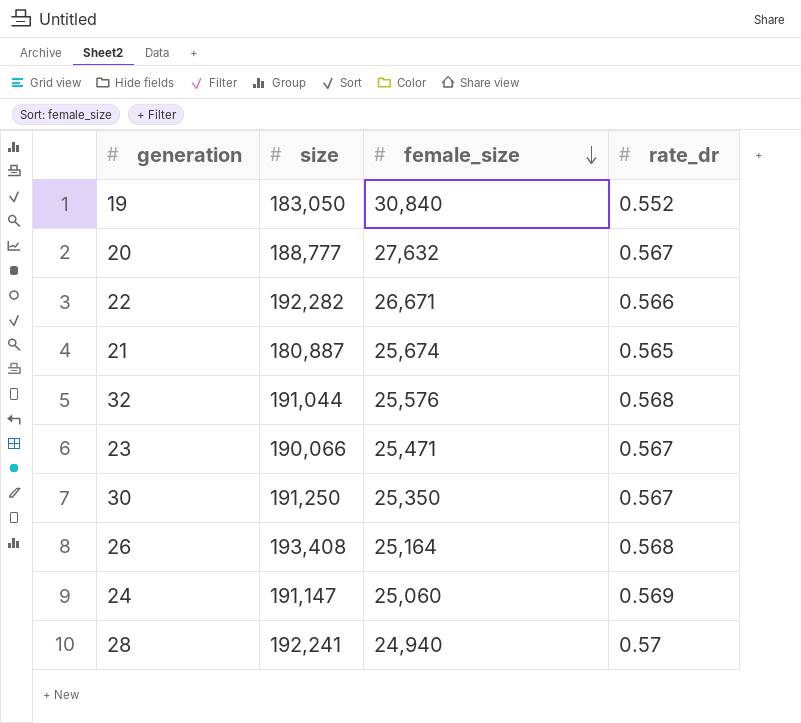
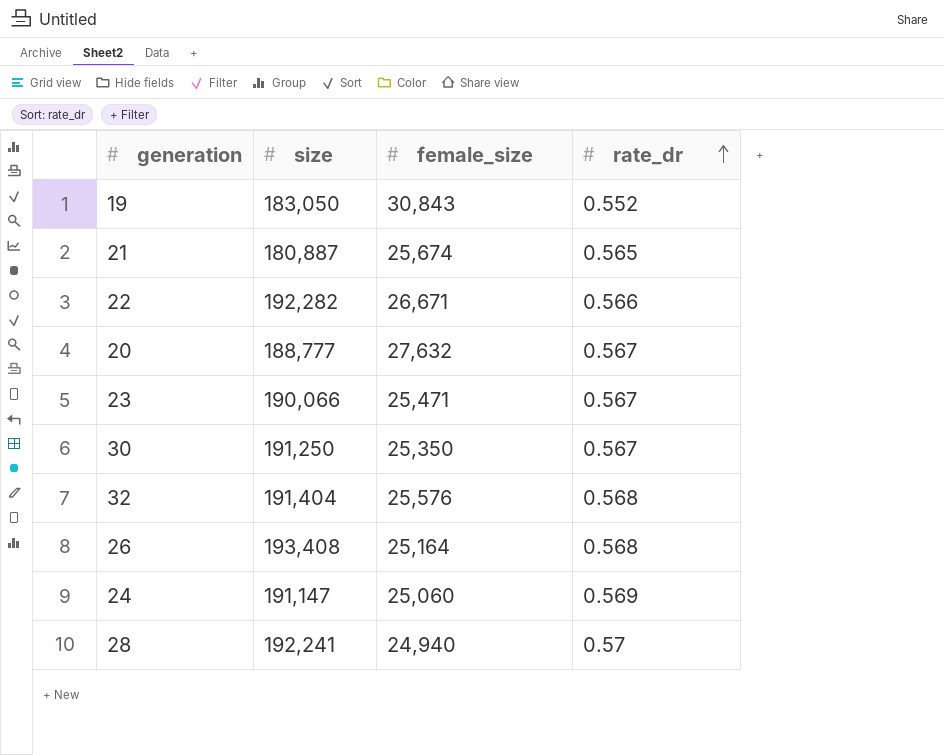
row order: female_size descending -> rate_dr ascending
19 | female_size: 30,840 -> 30,843
32 | size: 191,044 -> 191,404

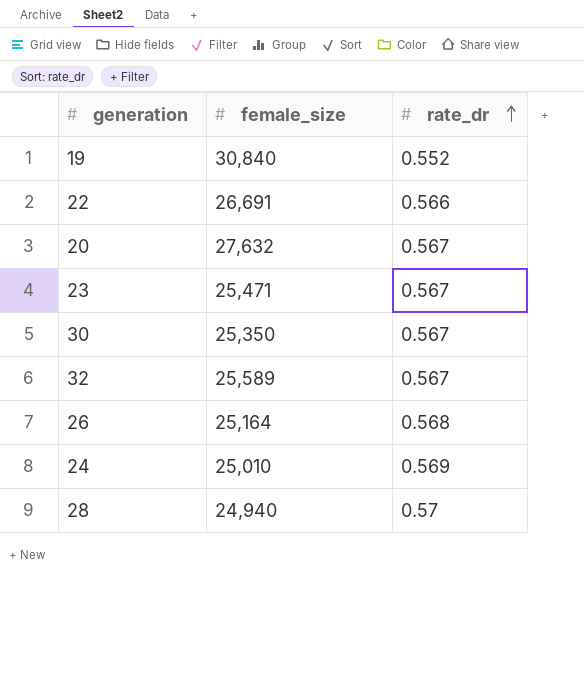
column size | position: 2 -> none
row 21: 180,887 | 25,674 | 0.565 -> none
19 | female_size: 30,843 -> 30,840
22 | female_size: 26,671 -> 26,691
32 | female_size: 25,576 -> 25,589
32 | rate_dr: 0.568 -> 0.567
24 | female_size: 25,060 -> 25,010

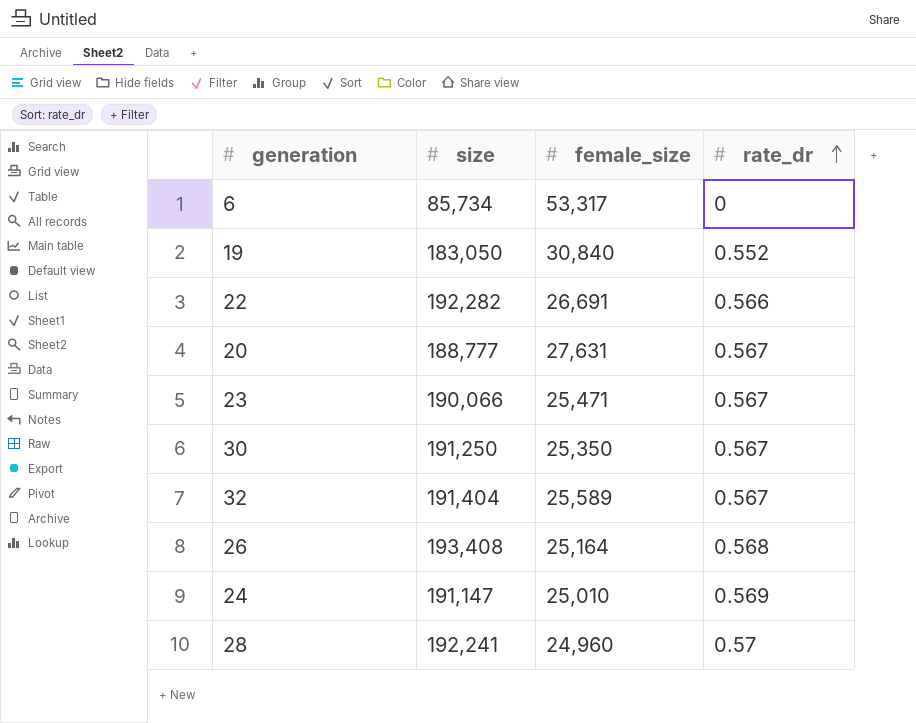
column size | position: none -> 2
row 6: none -> 85,734 | 53,317 | 0
20 | female_size: 27,632 -> 27,631
28 | female_size: 24,940 -> 24,960

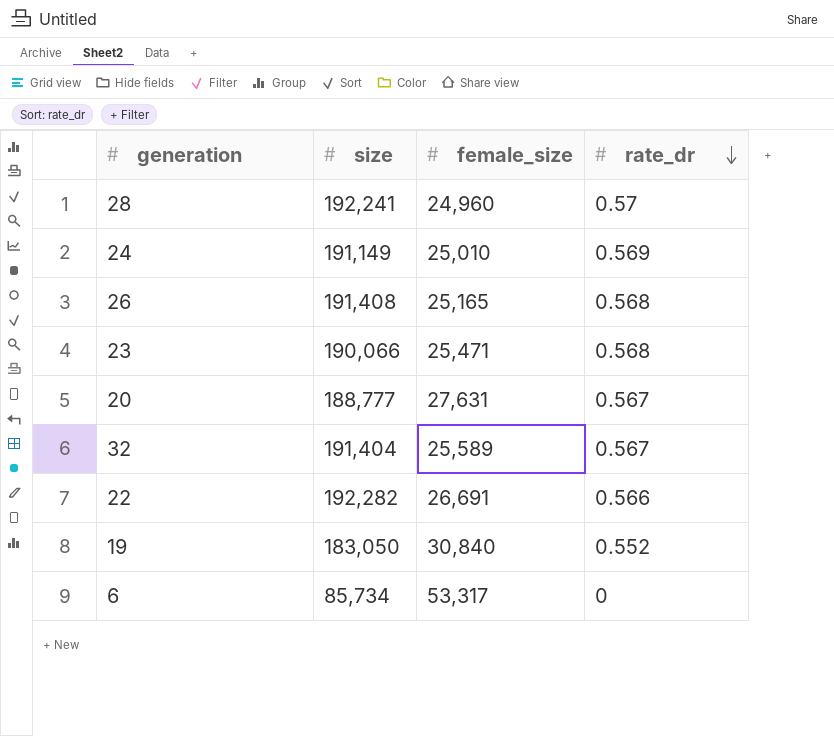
row order: rate_dr ascending -> rate_dr descending
row 30: 191,250 | 25,350 | 0.567 -> none
24 | size: 191,147 -> 191,149
26 | size: 193,408 -> 191,408
26 | female_size: 25,164 -> 25,165
23 | rate_dr: 0.567 -> 0.568

